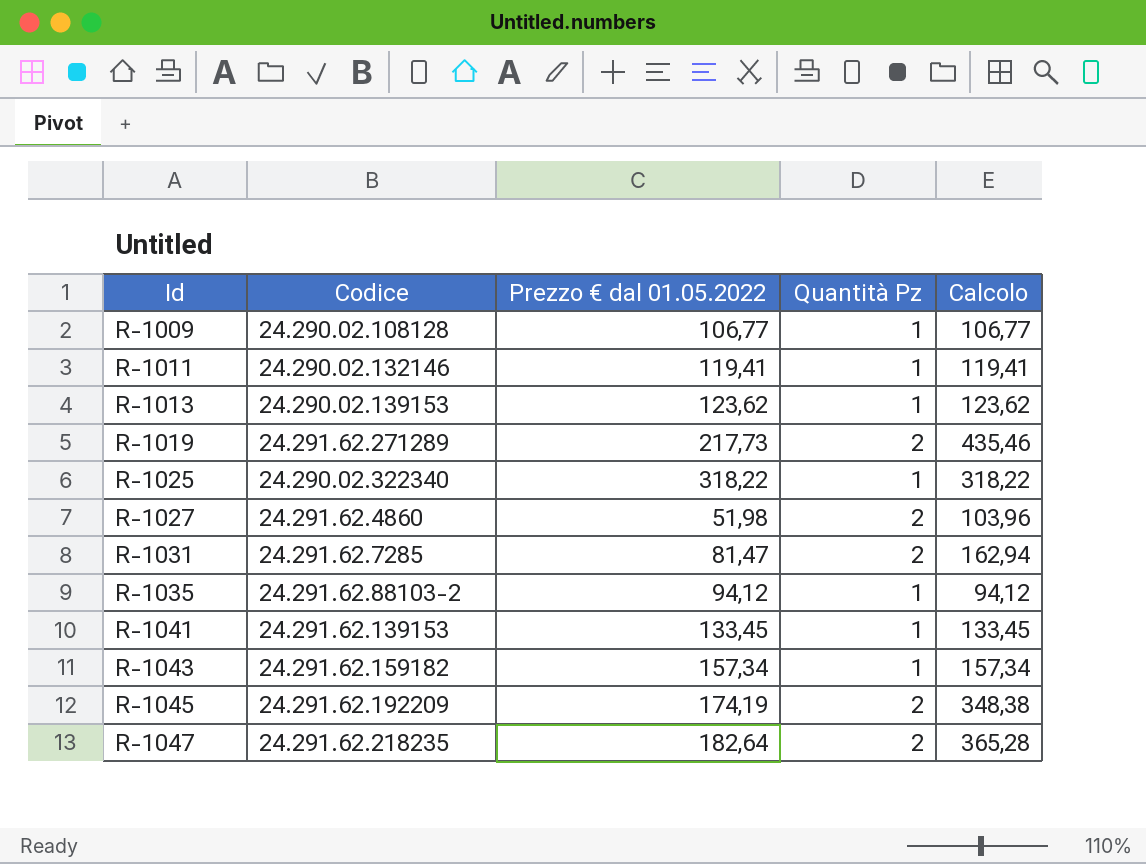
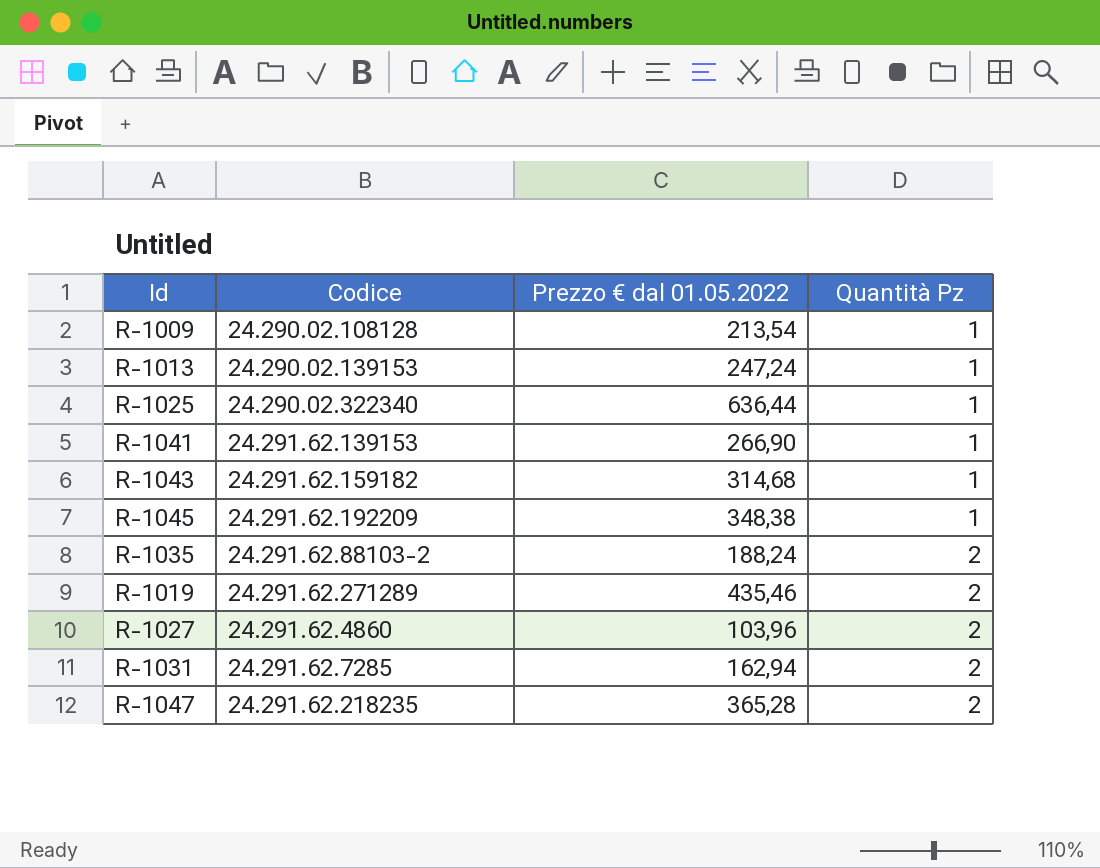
row order: Id ascending -> Quantità Pz ascending
column Calcolo | formula: [Prezzo € dal 01.05.2022] * [Quantità Pz] -> none
row R-1011: 24.290.02.132146 | 119,41 | 1 | 119,41 -> none
R-1009 | Prezzo € dal 01.05.2022: 106,77 -> 213,54
R-1013 | Prezzo € dal 01.05.2022: 123,62 -> 247,24
R-1025 | Prezzo € dal 01.05.2022: 318,22 -> 636,44
R-1041 | Prezzo € dal 01.05.2022: 133,45 -> 266,90
R-1043 | Prezzo € dal 01.05.2022: 157,34 -> 314,68
R-1045 | Prezzo € dal 01.05.2022: 174,19 -> 348,38
R-1045 | Quantità Pz: 2 -> 1
R-1035 | Prezzo € dal 01.05.2022: 94,12 -> 188,24
R-1035 | Quantità Pz: 1 -> 2
R-1019 | Prezzo € dal 01.05.2022: 217,73 -> 435,46
R-1027 | Prezzo € dal 01.05.2022: 51,98 -> 103,96
R-1031 | Prezzo € dal 01.05.2022: 81,47 -> 162,94
R-1047 | Prezzo € dal 01.05.2022: 182,64 -> 365,28

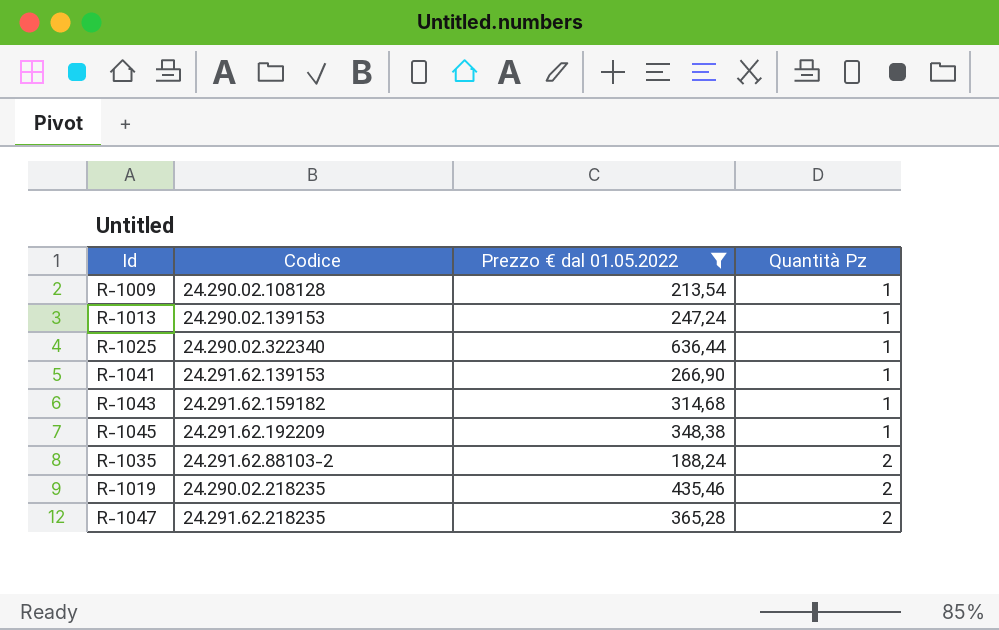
filter: none -> Prezzo € dal 01.05.2022 >= 188,24
R-1019 | Codice: 24.291.62.271289 -> 24.290.02.218235

